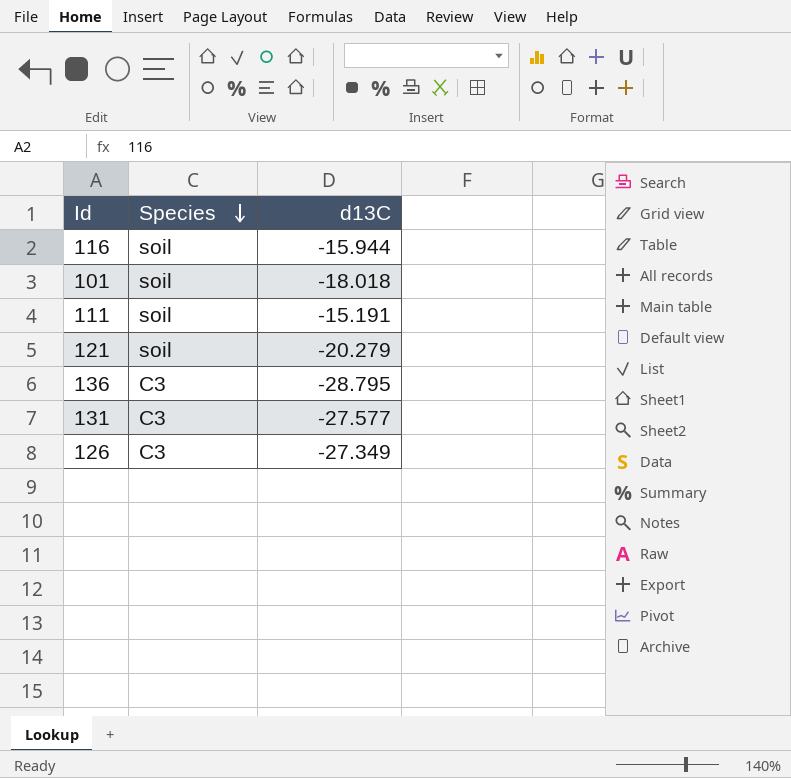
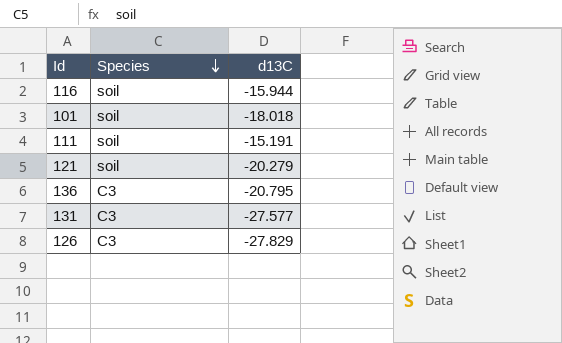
136 | d13C: -28.795 -> -20.795
126 | d13C: -27.349 -> -27.829

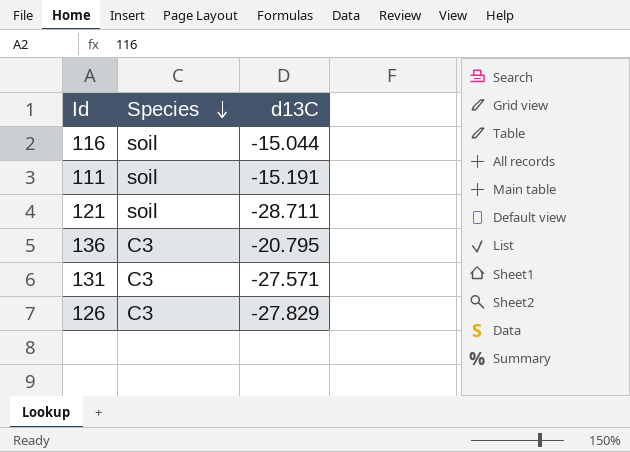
row 101: soil | -18.018 -> none
116 | d13C: -15.944 -> -15.044
121 | d13C: -20.279 -> -28.711
131 | d13C: -27.577 -> -27.571

